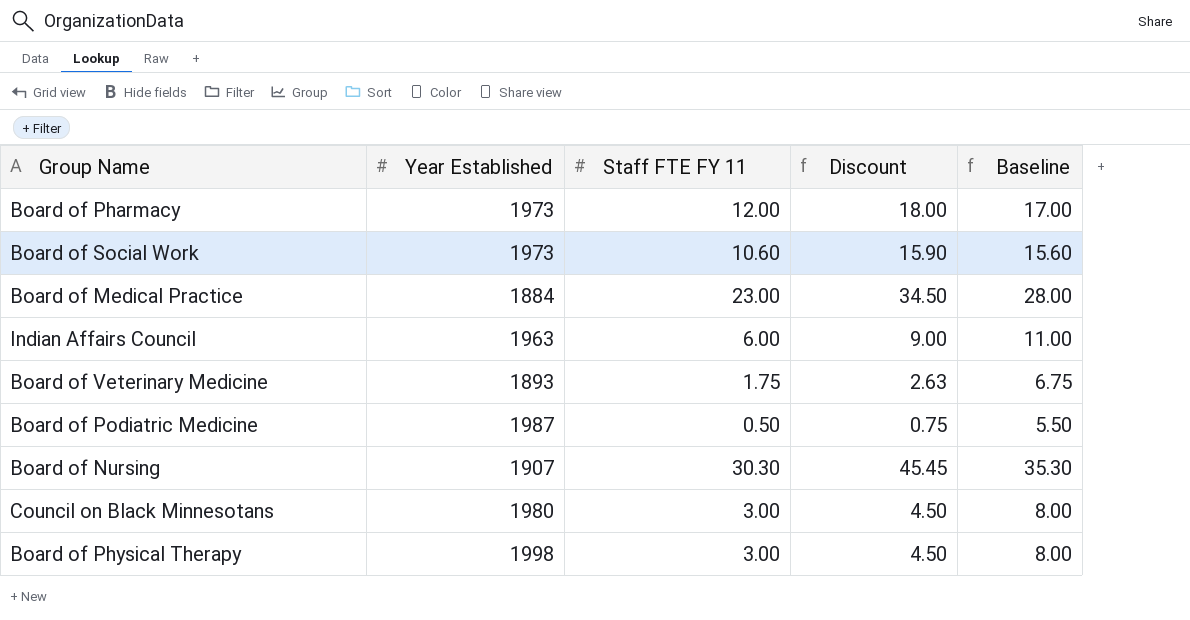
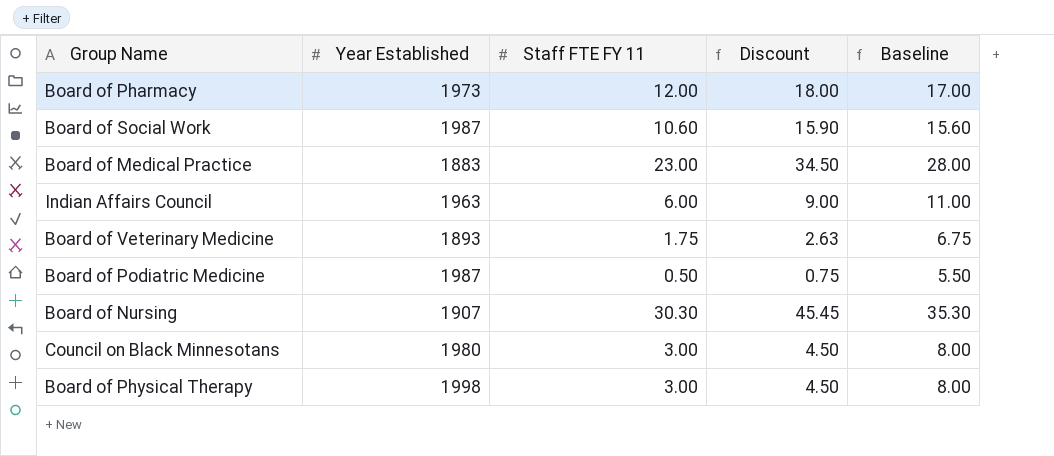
Board of Social Work | Year Established: 1973 -> 1987
Board of Medical Practice | Year Established: 1884 -> 1883

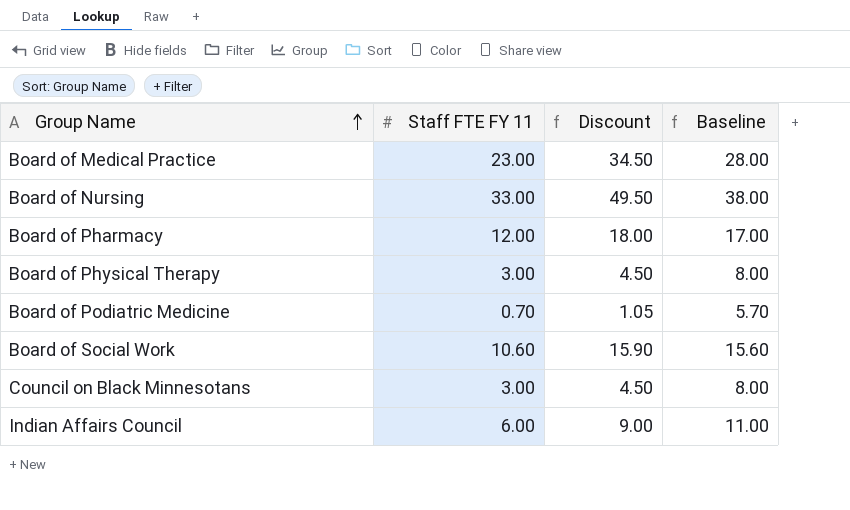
row order: none -> Group Name ascending
column Year Established | position: 2 -> none
row Board of Veterinary Medicine: 1893 | 1.75 | 2.63 | 6.75 -> none
Board of Nursing | Staff FTE FY 11: 30.30 -> 33.00
Board of Nursing | Discount: 45.45 -> 49.50
Board of Nursing | Baseline: 35.30 -> 38.00
Board of Podiatric Medicine | Staff FTE FY 11: 0.50 -> 0.70
Board of Podiatric Medicine | Discount: 0.75 -> 1.05
Board of Podiatric Medicine | Baseline: 5.50 -> 5.70

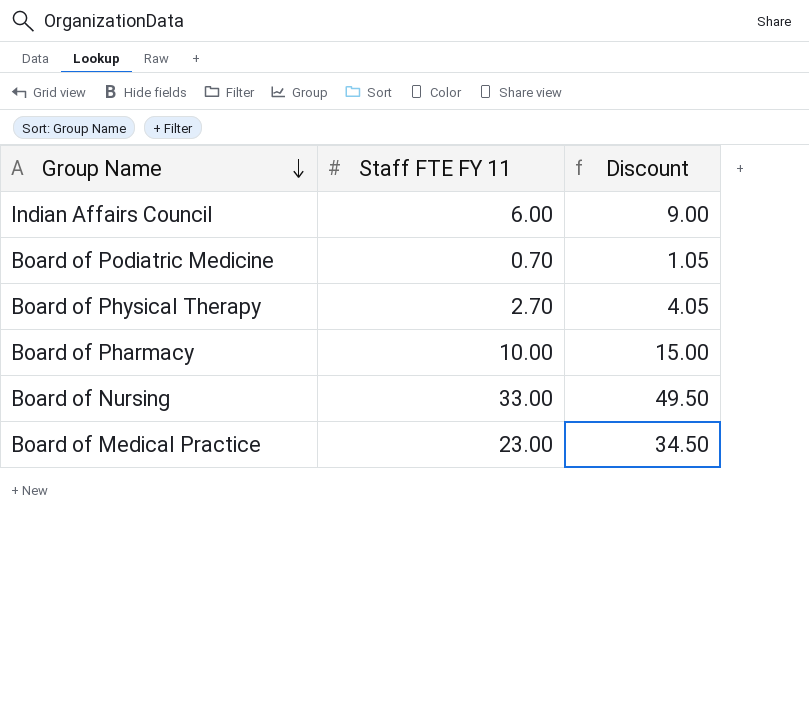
row order: Group Name ascending -> Group Name descending
column Baseline | formula: [Staff FTE FY 11] + 5 -> none
row Board of Social Work: 10.60 | 15.90 | 15.60 -> none
row Council on Black Minnesotans: 3.00 | 4.50 | 8.00 -> none
Board of Physical Therapy | Staff FTE FY 11: 3.00 -> 2.70
Board of Physical Therapy | Discount: 4.50 -> 4.05
Board of Pharmacy | Staff FTE FY 11: 12.00 -> 10.00
Board of Pharmacy | Discount: 18.00 -> 15.00

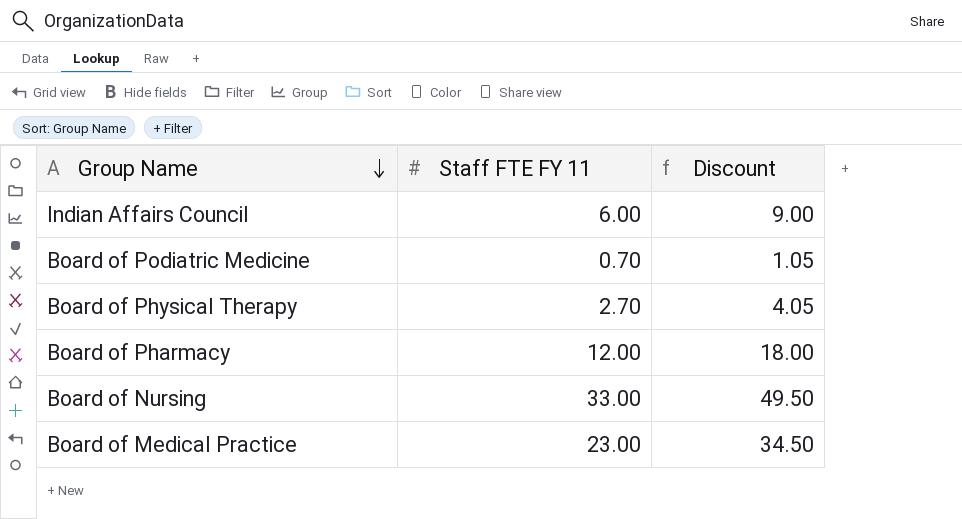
Board of Pharmacy | Staff FTE FY 11: 10.00 -> 12.00
Board of Pharmacy | Discount: 15.00 -> 18.00

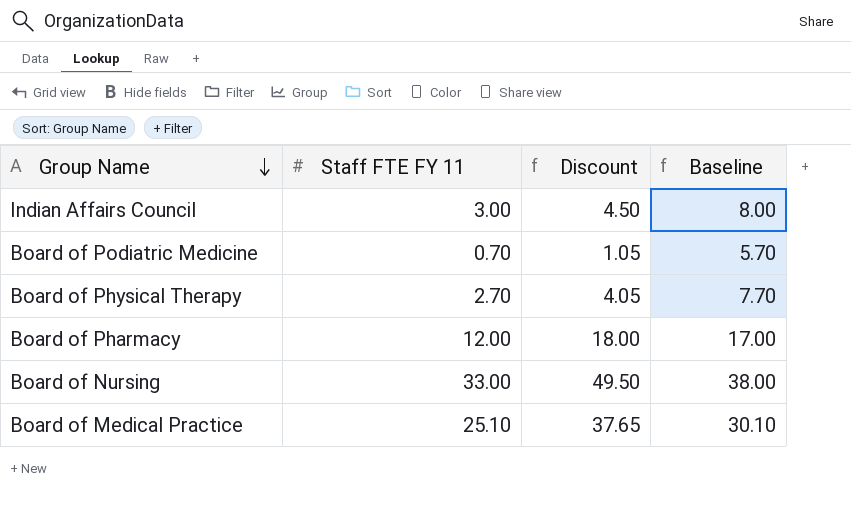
column Baseline | formula: none -> [Staff FTE FY 11] + 5
Indian Affairs Council | Staff FTE FY 11: 6.00 -> 3.00
Indian Affairs Council | Discount: 9.00 -> 4.50
Board of Medical Practice | Staff FTE FY 11: 23.00 -> 25.10
Board of Medical Practice | Discount: 34.50 -> 37.65

